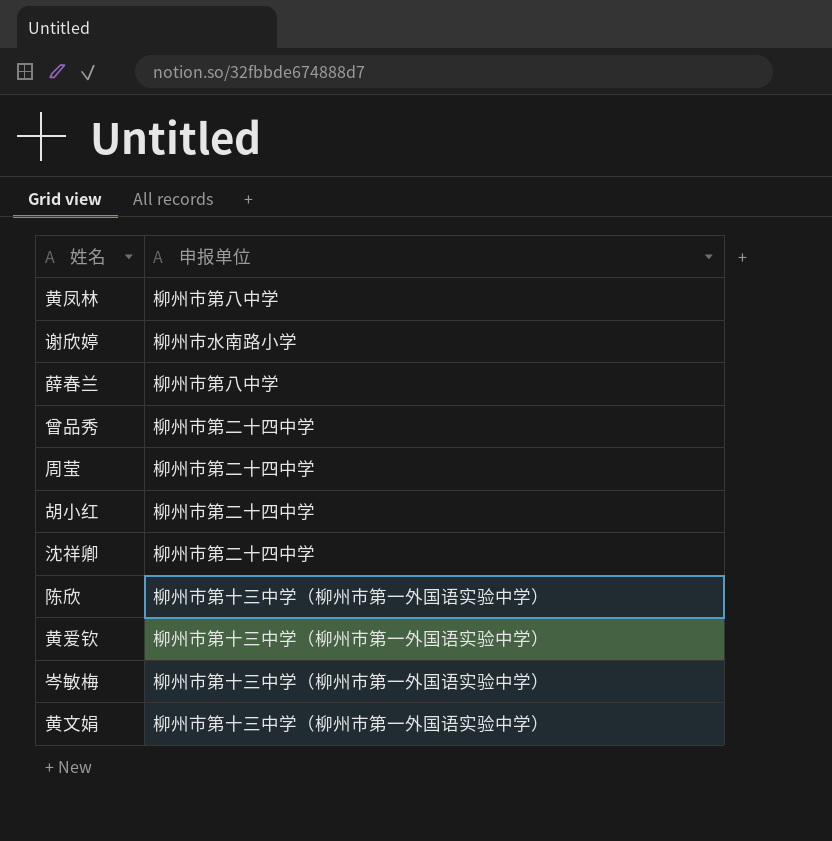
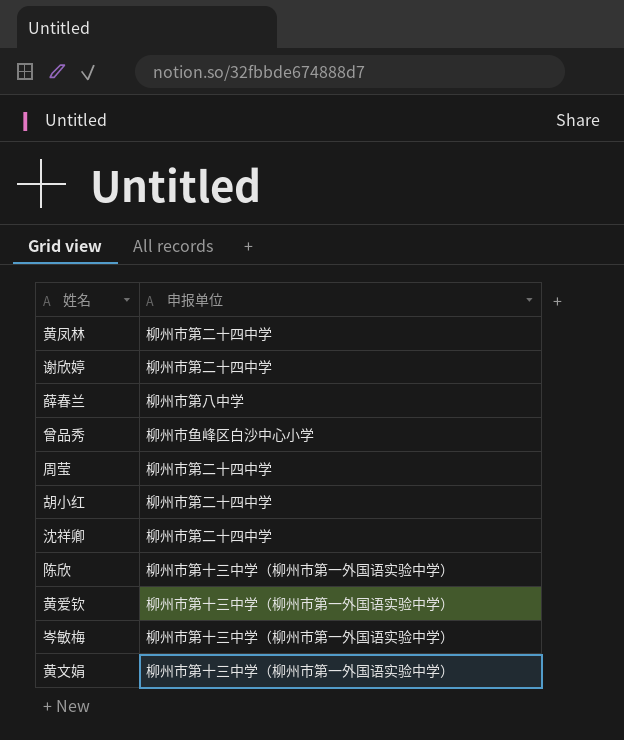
黄凤林 | 申报单位: 柳州市第八中学 -> 柳州市第二十四中学
谢欣婷 | 申报单位: 柳州市水南路小学 -> 柳州市第二十四中学
曾品秀 | 申报单位: 柳州市第二十四中学 -> 柳州市鱼峰区白沙中心小学

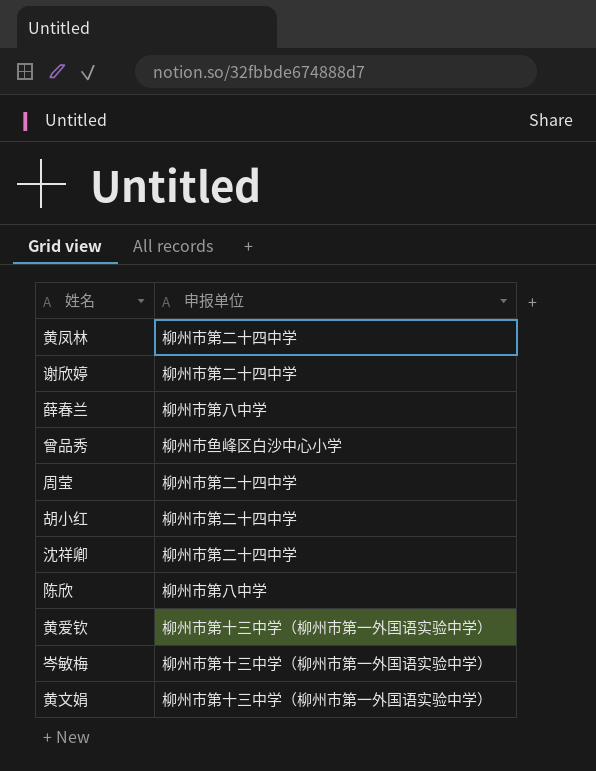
陈欣 | 申报单位: 柳州市第十三中学（柳州市第一外国语实验中学） -> 柳州市第八中学

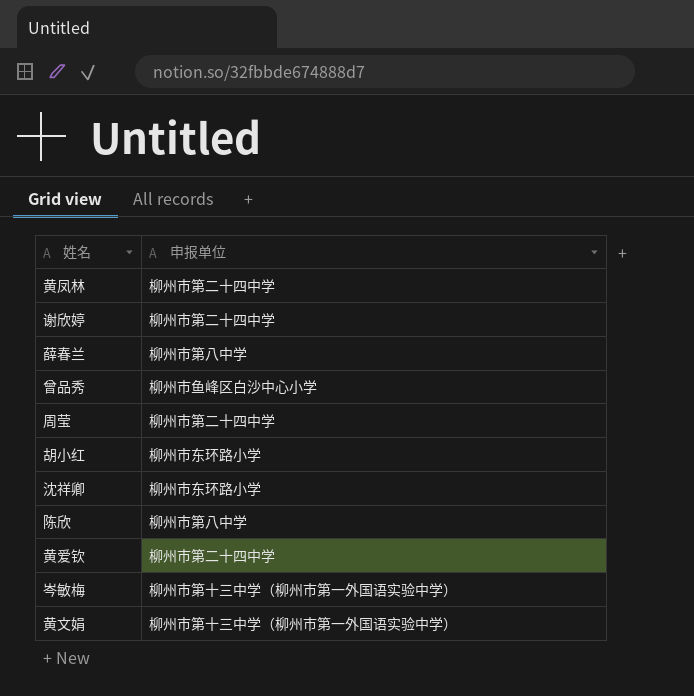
胡小红 | 申报单位: 柳州市第二十四中学 -> 柳州市东环路小学
沈祥卿 | 申报单位: 柳州市第二十四中学 -> 柳州市东环路小学
黄爱钦 | 申报单位: 柳州市第十三中学（柳州市第一外国语实验中学） -> 柳州市第二十四中学

